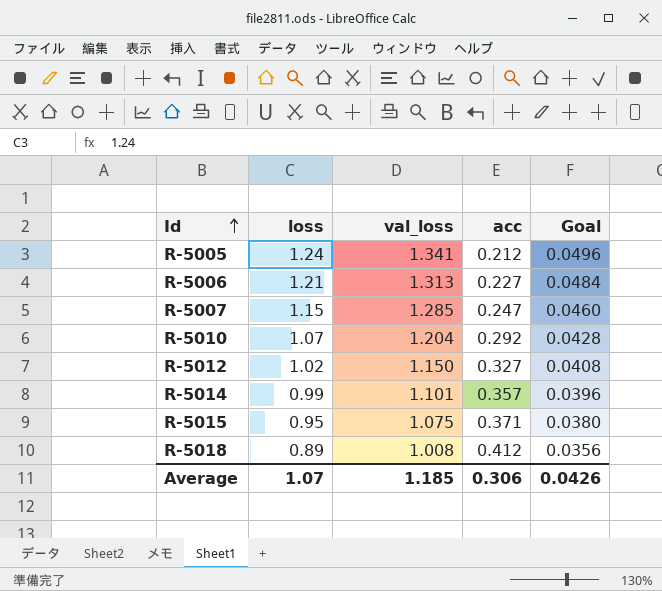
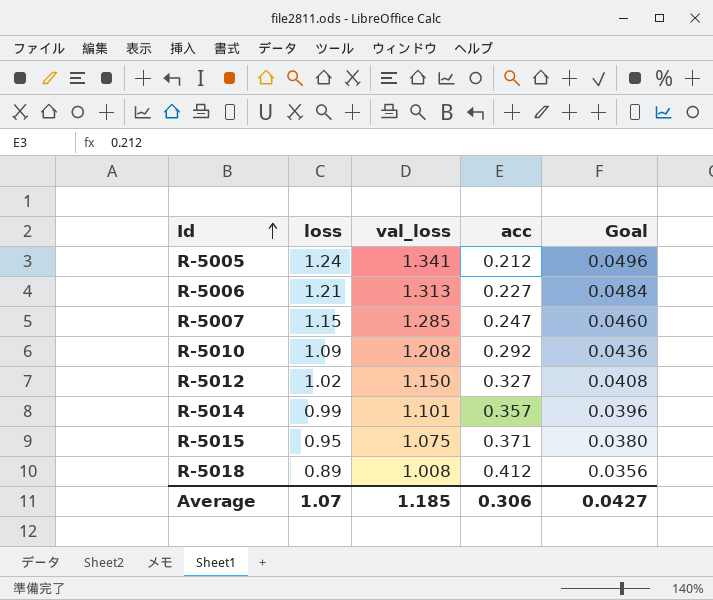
R-5010 | loss: 1.07 -> 1.09
R-5010 | val_loss: 1.204 -> 1.208
R-5010 | Goal: 0.0428 -> 0.0436
Average | Goal: 0.0426 -> 0.0427

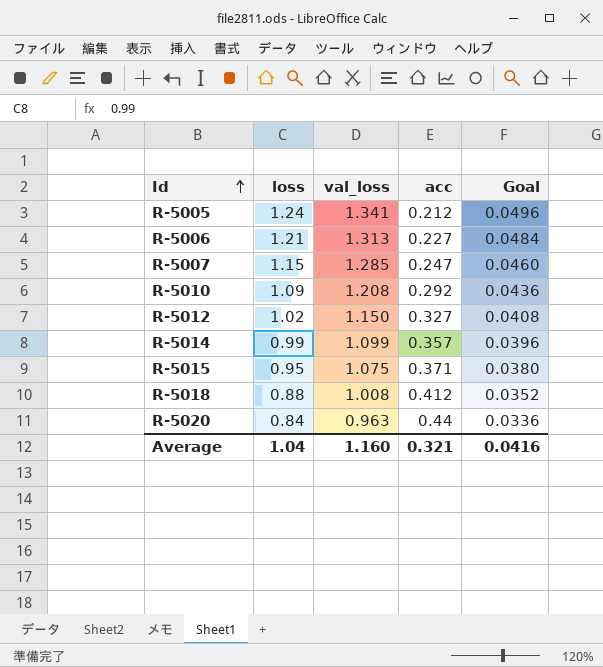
R-5014 | val_loss: 1.101 -> 1.099
R-5018 | loss: 0.89 -> 0.88
R-5018 | Goal: 0.0356 -> 0.0352
row R-5020: none -> 0.84 | 0.963 | 0.44 | 0.0336
Average | loss: 1.07 -> 1.04
Average | val_loss: 1.185 -> 1.160
Average | acc: 0.306 -> 0.321
Average | Goal: 0.0427 -> 0.0416

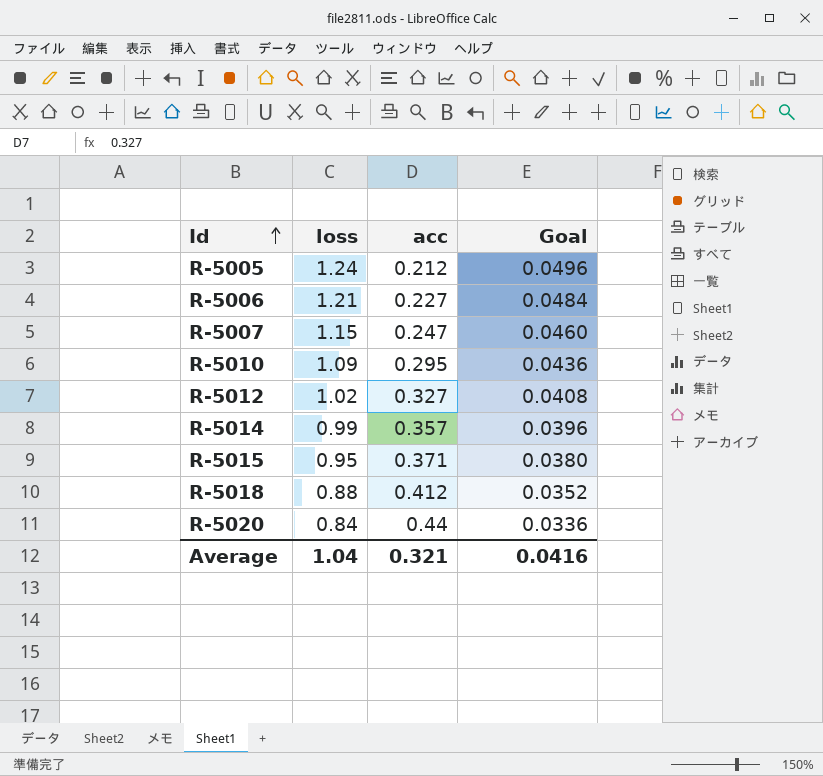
column val_loss | position: 3 -> none
R-5010 | acc: 0.292 -> 0.295

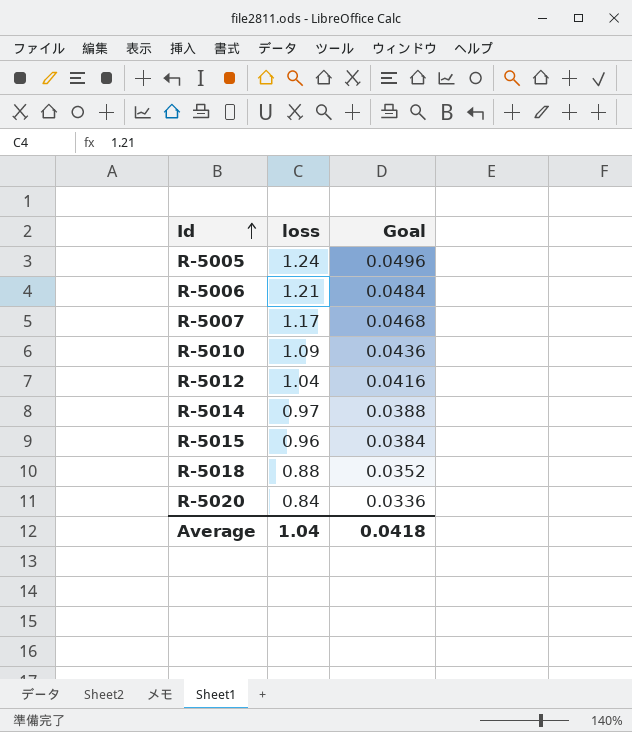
column acc | position: 3 -> none
R-5007 | loss: 1.15 -> 1.17
R-5007 | Goal: 0.0460 -> 0.0468
R-5012 | loss: 1.02 -> 1.04
R-5012 | Goal: 0.0408 -> 0.0416
R-5014 | loss: 0.99 -> 0.97
R-5014 | Goal: 0.0396 -> 0.0388
R-5015 | loss: 0.95 -> 0.96
R-5015 | Goal: 0.0380 -> 0.0384
Average | Goal: 0.0416 -> 0.0418

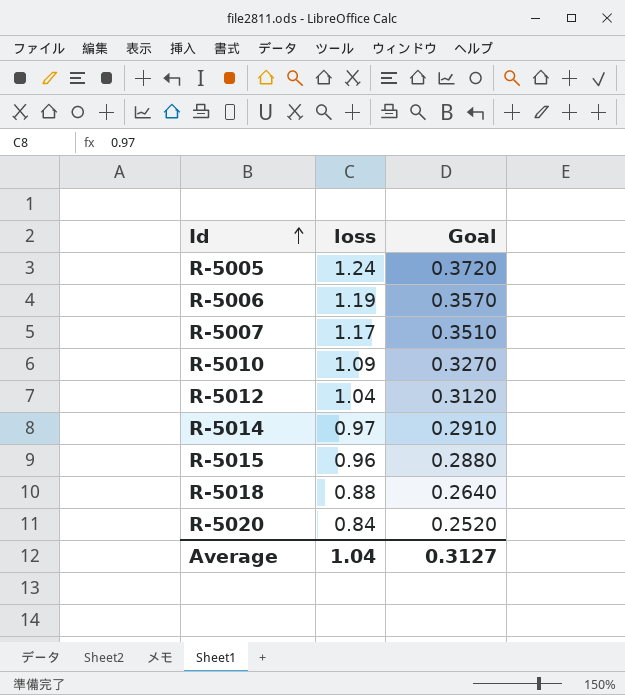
column Goal | formula: [loss] * 0.04 -> [loss] * 0.3
R-5006 | loss: 1.21 -> 1.19
Average | Goal: 0.0418 -> 0.3127

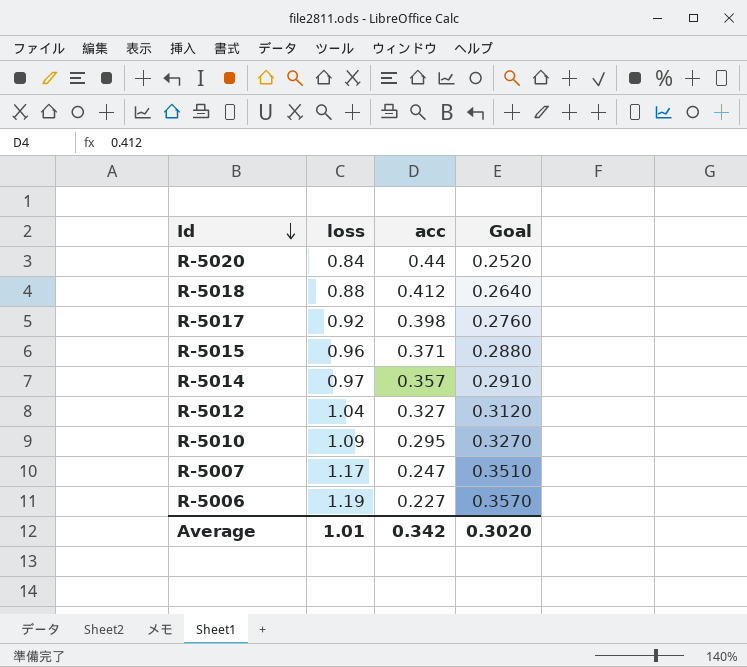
row order: Id ascending -> Id descending
column acc | position: none -> 3
row R-5005: 1.24 | 0.3720 -> none
row R-5017: none -> 0.92 | 0.398 | 0.2760
Average | loss: 1.04 -> 1.01
Average | Goal: 0.3127 -> 0.3020

